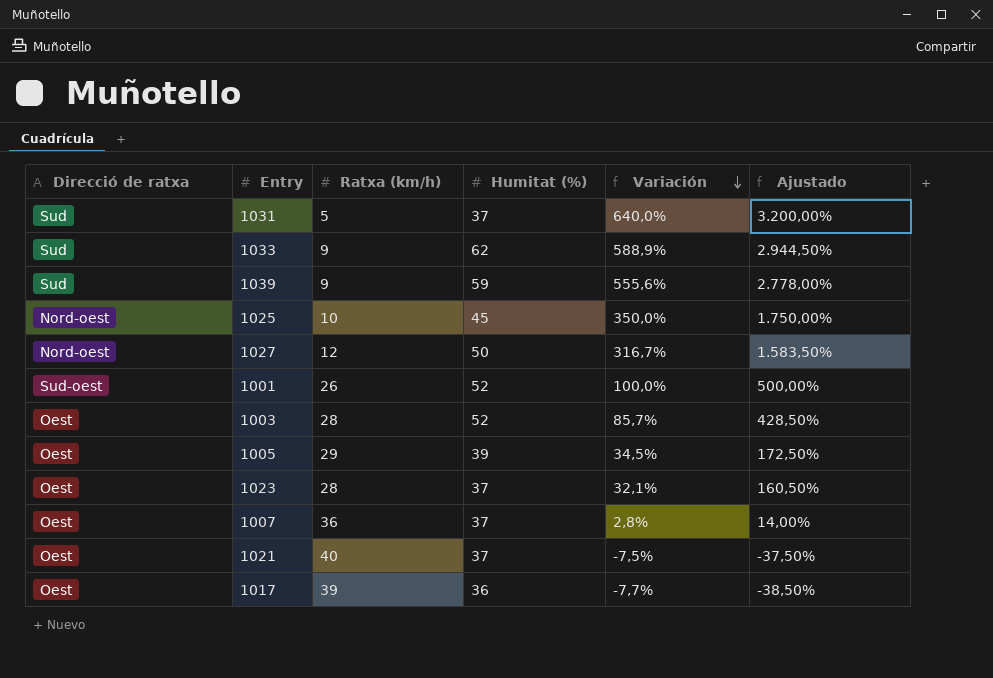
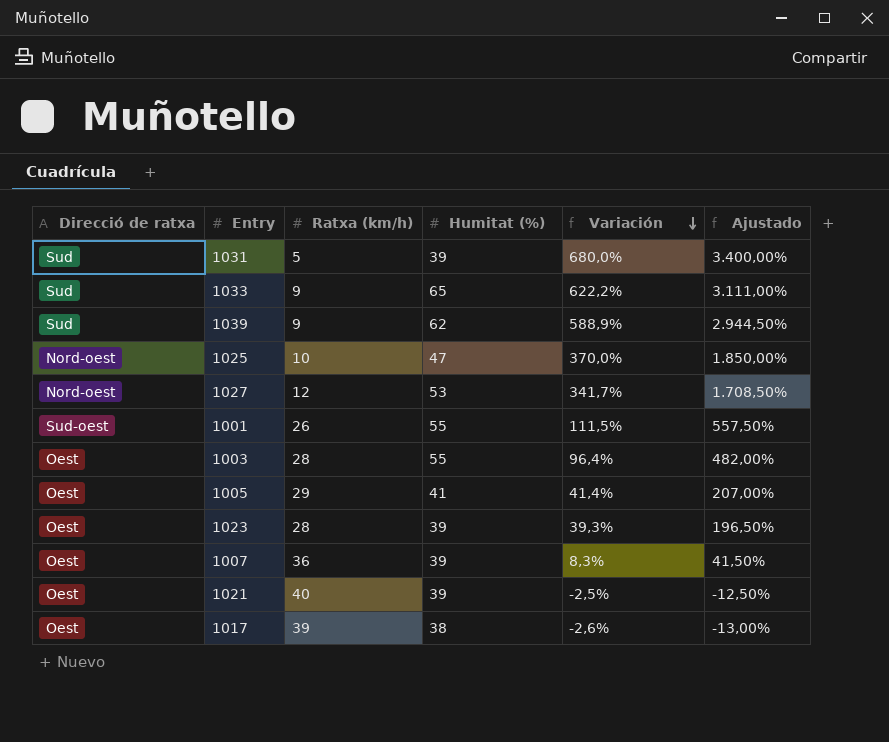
1031 | Humitat (%): 37 -> 39
1031 | Variación: 640,0% -> 680,0%
1031 | Ajustado: 3.200,00% -> 3.400,00%
1033 | Humitat (%): 62 -> 65
1033 | Variación: 588,9% -> 622,2%
1033 | Ajustado: 2.944,50% -> 3.111,00%
1039 | Humitat (%): 59 -> 62
1039 | Variación: 555,6% -> 588,9%
1039 | Ajustado: 2.778,00% -> 2.944,50%
1025 | Humitat (%): 45 -> 47
1025 | Variación: 350,0% -> 370,0%
1025 | Ajustado: 1.750,00% -> 1.850,00%
1027 | Humitat (%): 50 -> 53
1027 | Variación: 316,7% -> 341,7%
1027 | Ajustado: 1.583,50% -> 1.708,50%
1001 | Humitat (%): 52 -> 55
1001 | Variación: 100,0% -> 111,5%
1001 | Ajustado: 500,00% -> 557,50%
1003 | Humitat (%): 52 -> 55
1003 | Variación: 85,7% -> 96,4%
1003 | Ajustado: 428,50% -> 482,00%
1005 | Humitat (%): 39 -> 41
1005 | Variación: 34,5% -> 41,4%
1005 | Ajustado: 172,50% -> 207,00%
1023 | Humitat (%): 37 -> 39
1023 | Variación: 32,1% -> 39,3%
1023 | Ajustado: 160,50% -> 196,50%
1007 | Humitat (%): 37 -> 39
1007 | Variación: 2,8% -> 8,3%
1007 | Ajustado: 14,00% -> 41,50%
1021 | Humitat (%): 37 -> 39
1021 | Variación: -7,5% -> -2,5%
1021 | Ajustado: -37,50% -> -12,50%
1017 | Humitat (%): 36 -> 38
1017 | Variación: -7,7% -> -2,6%
1017 | Ajustado: -38,50% -> -13,00%

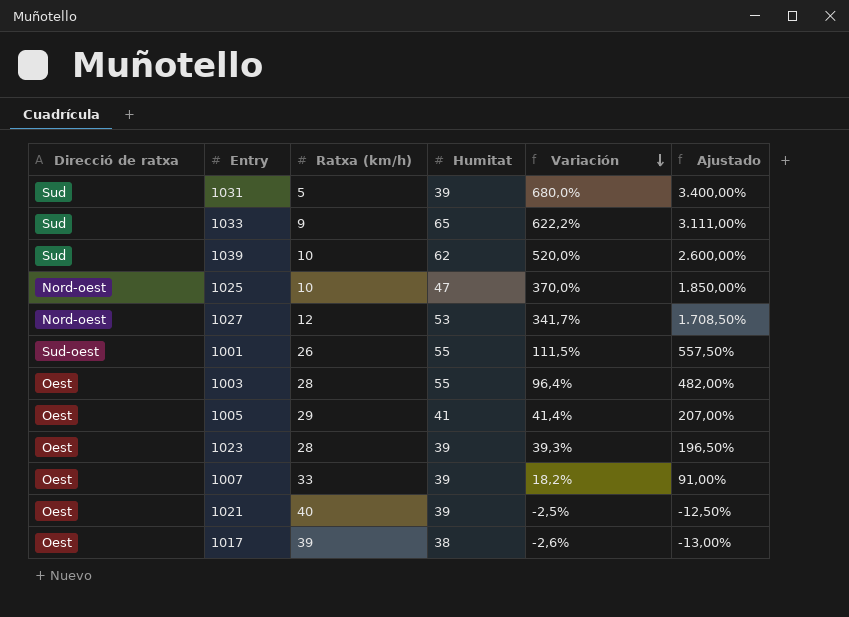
column name: Humitat (%) -> Humitat
1039 | Ratxa (km/h): 9 -> 10
1039 | Variación: 588,9% -> 520,0%
1039 | Ajustado: 2.944,50% -> 2.600,00%
1007 | Ratxa (km/h): 36 -> 33
1007 | Variación: 8,3% -> 18,2%
1007 | Ajustado: 41,50% -> 91,00%

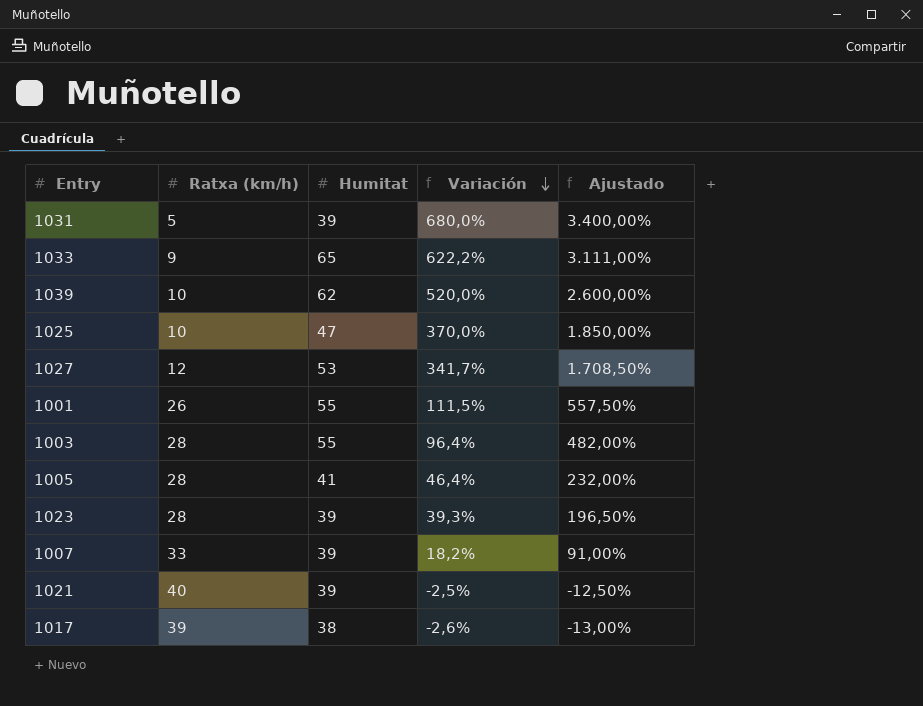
column Direcció de ratxa | position: 1 -> none
1005 | Ratxa (km/h): 29 -> 28
1005 | Variación: 41,4% -> 46,4%
1005 | Ajustado: 207,00% -> 232,00%

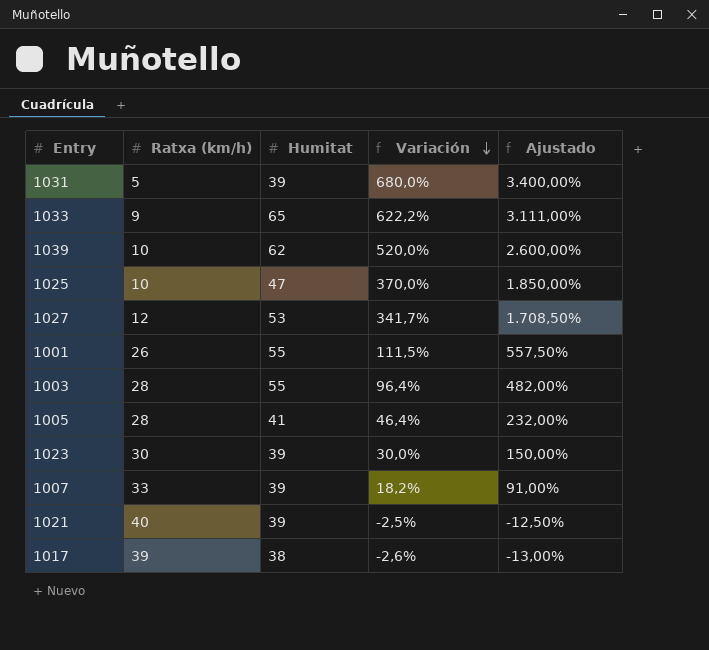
1023 | Ratxa (km/h): 28 -> 30
1023 | Variación: 39,3% -> 30,0%
1023 | Ajustado: 196,50% -> 150,00%

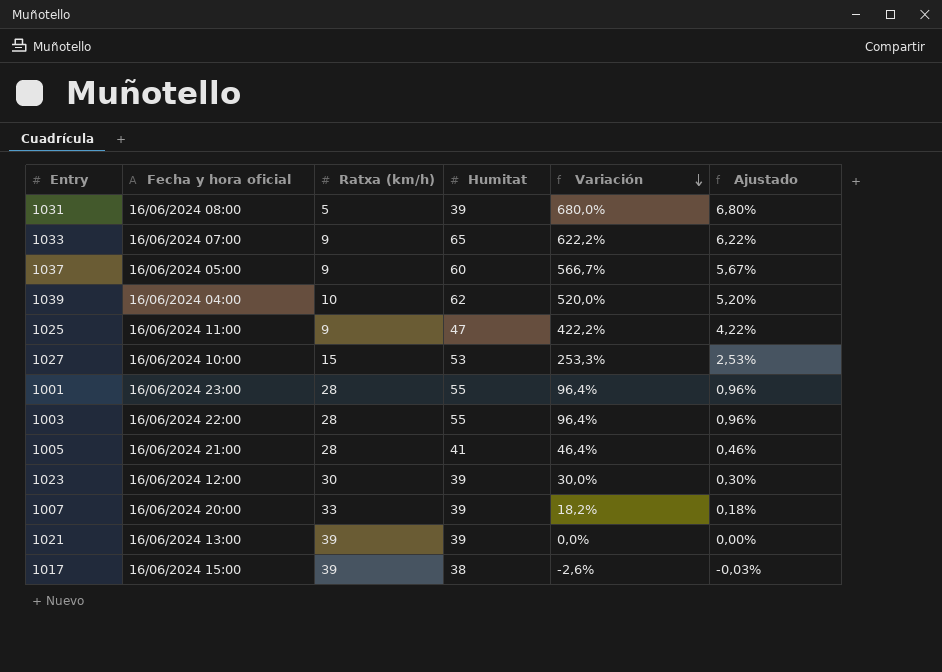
column Fecha y hora oficial | position: none -> 2
column Ajustado | formula: [Variación] * 5 -> [Variación] * 0,01
row 1037: none -> 16/06/2024 05:00 | 9 | 60 | 566,7% | 5,67%
1025 | Ratxa (km/h): 10 -> 9
1025 | Variación: 370,0% -> 422,2%
1027 | Ratxa (km/h): 12 -> 15
1027 | Variación: 341,7% -> 253,3%
1001 | Ratxa (km/h): 26 -> 28
1001 | Variación: 111,5% -> 96,4%
1021 | Ratxa (km/h): 40 -> 39
1021 | Variación: -2,5% -> 0,0%

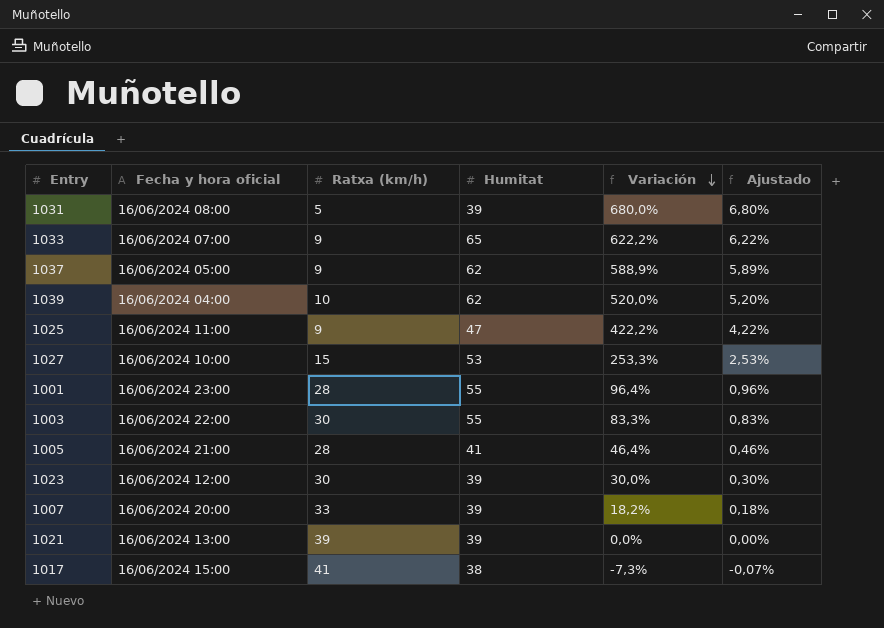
1037 | Humitat: 60 -> 62
1037 | Variación: 566,7% -> 588,9%
1037 | Ajustado: 5,67% -> 5,89%
1003 | Ratxa (km/h): 28 -> 30
1003 | Variación: 96,4% -> 83,3%
1003 | Ajustado: 0,96% -> 0,83%
1017 | Ratxa (km/h): 39 -> 41
1017 | Variación: -2,6% -> -7,3%
1017 | Ajustado: -0,03% -> -0,07%

